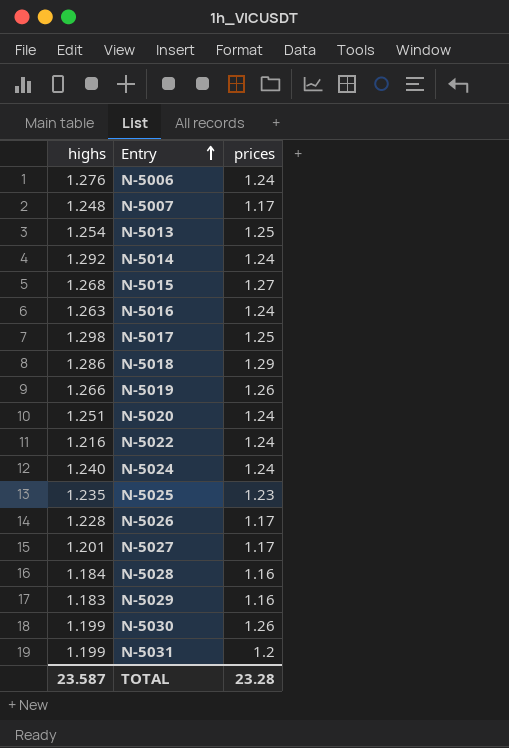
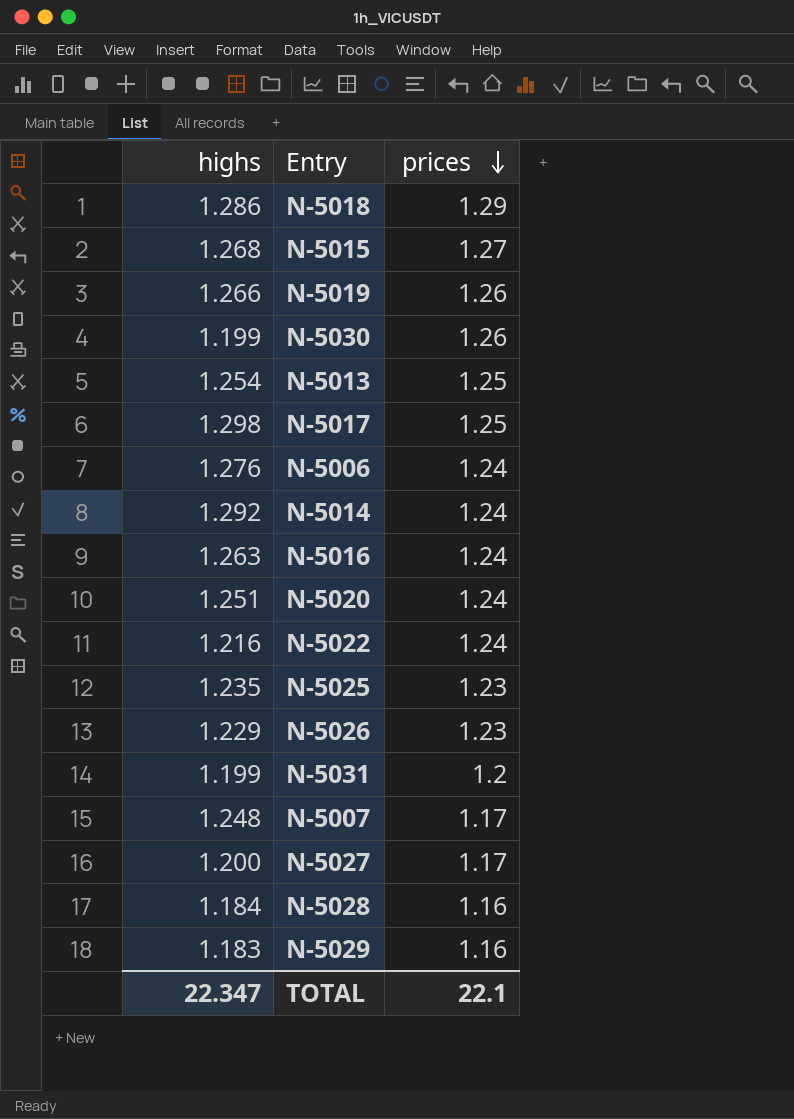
row order: Entry ascending -> prices descending
row N-5024: 1.240 | 1.24 -> none
N-5026 | highs: 1.228 -> 1.229
N-5026 | prices: 1.17 -> 1.23
N-5027 | highs: 1.201 -> 1.200
TOTAL | highs: 23.587 -> 22.347
TOTAL | prices: 23.28 -> 22.1

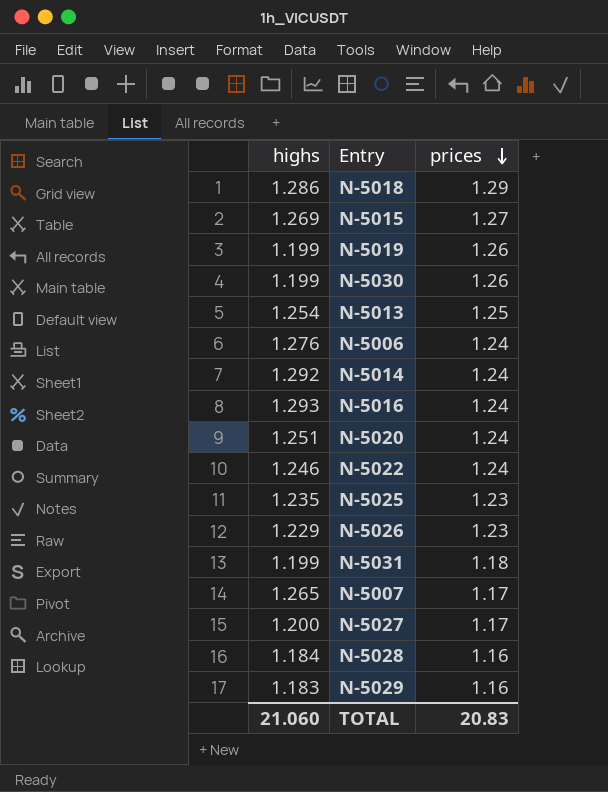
row N-5017: 1.298 | 1.25 -> none
N-5015 | highs: 1.268 -> 1.269
N-5019 | highs: 1.266 -> 1.199
N-5016 | highs: 1.263 -> 1.293
N-5022 | highs: 1.216 -> 1.246
N-5031 | prices: 1.2 -> 1.18
N-5007 | highs: 1.248 -> 1.265
TOTAL | highs: 22.347 -> 21.060
TOTAL | prices: 22.1 -> 20.83

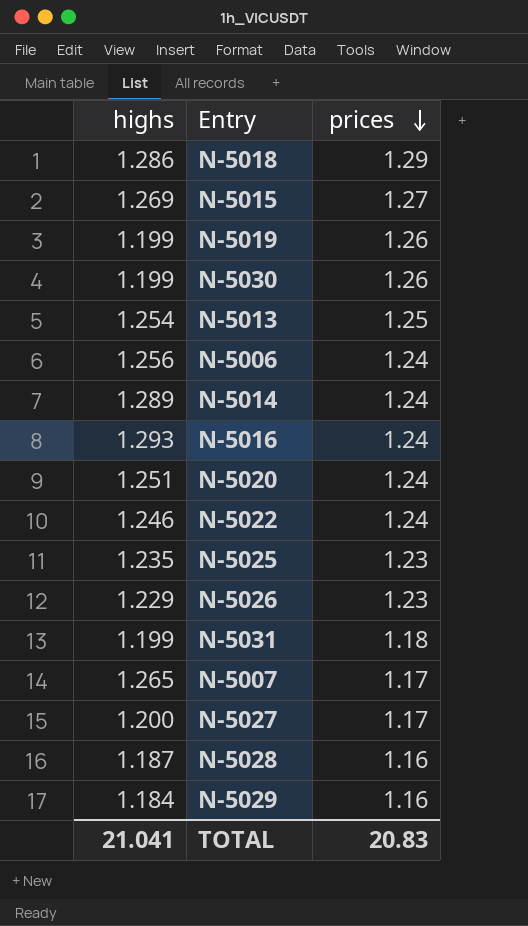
N-5006 | highs: 1.276 -> 1.256
N-5014 | highs: 1.292 -> 1.289
N-5028 | highs: 1.184 -> 1.187
N-5029 | highs: 1.183 -> 1.184
TOTAL | highs: 21.060 -> 21.041

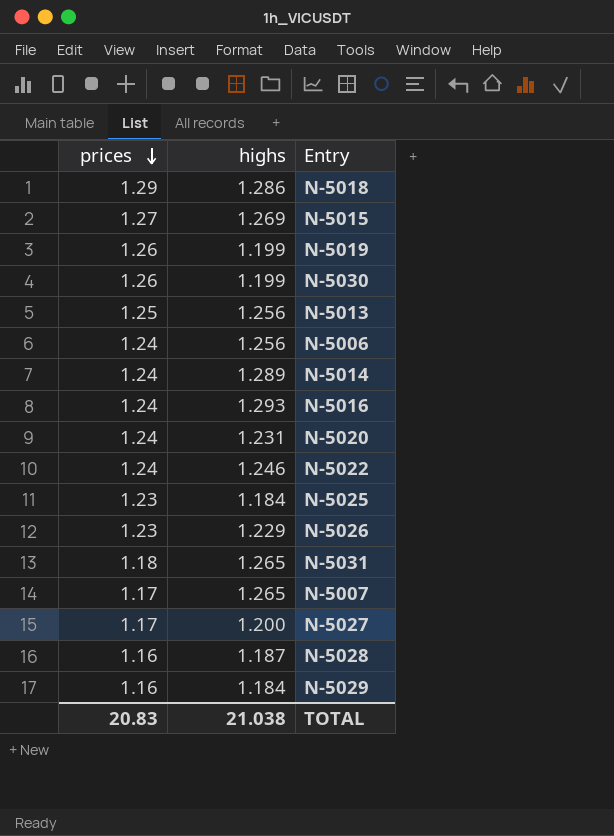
column prices | position: 3 -> 1
N-5013 | highs: 1.254 -> 1.256
N-5020 | highs: 1.251 -> 1.231
N-5025 | highs: 1.235 -> 1.184
N-5031 | highs: 1.199 -> 1.265
TOTAL | highs: 21.041 -> 21.038

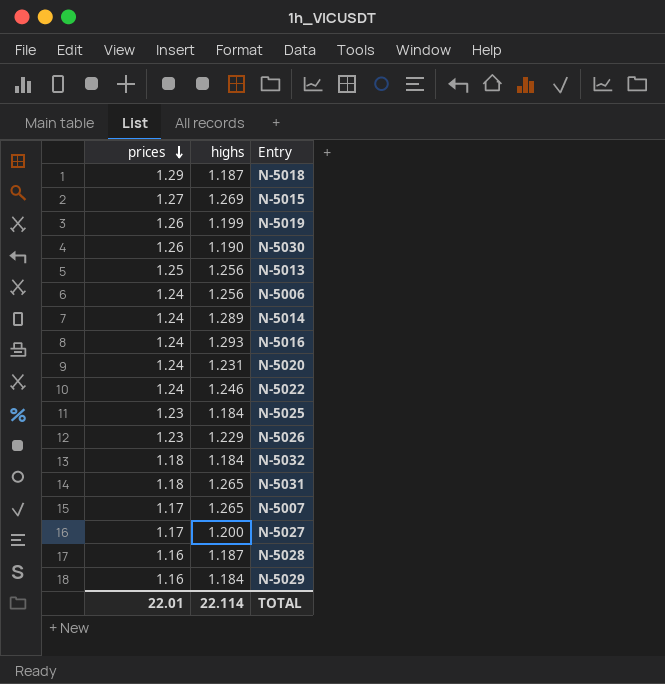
N-5018 | highs: 1.286 -> 1.187
N-5030 | highs: 1.199 -> 1.190
row N-5032: none -> 1.18 | 1.184
TOTAL | prices: 20.83 -> 22.01
TOTAL | highs: 21.038 -> 22.114

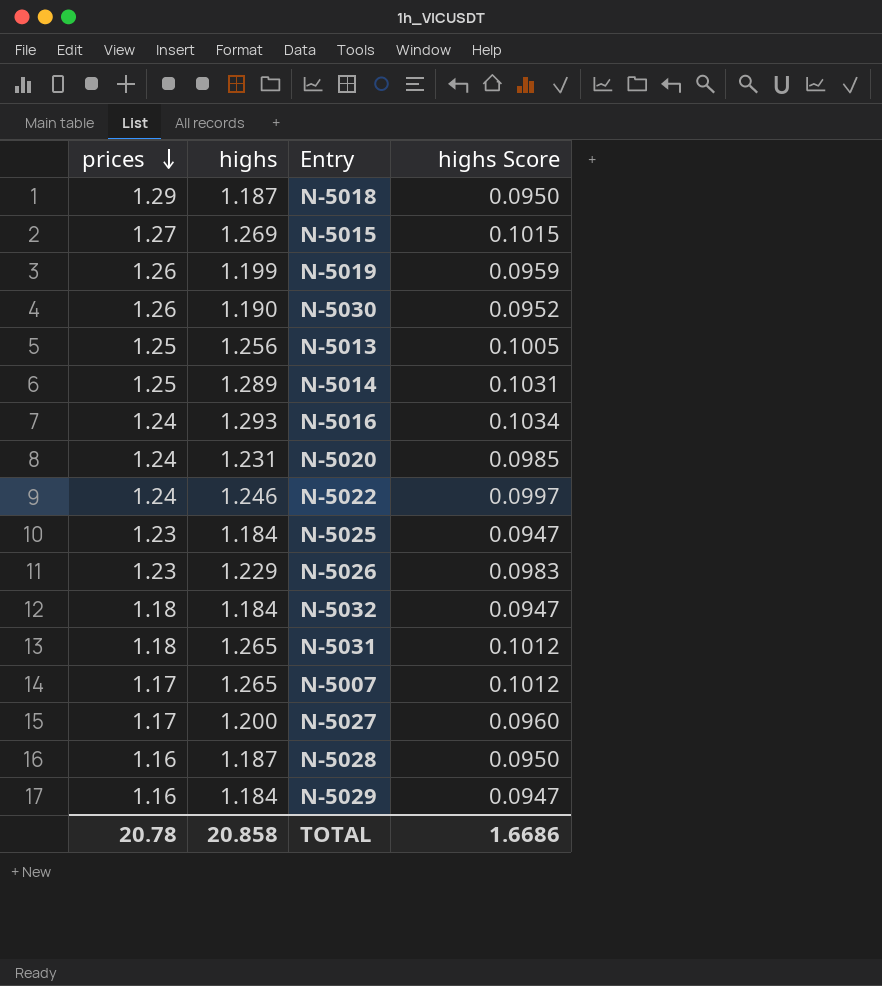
column highs Score | formula: none -> [highs] * 0.08
row N-5006: 1.24 | 1.256 -> none
N-5014 | prices: 1.24 -> 1.25
TOTAL | prices: 22.01 -> 20.78
TOTAL | highs: 22.114 -> 20.858

